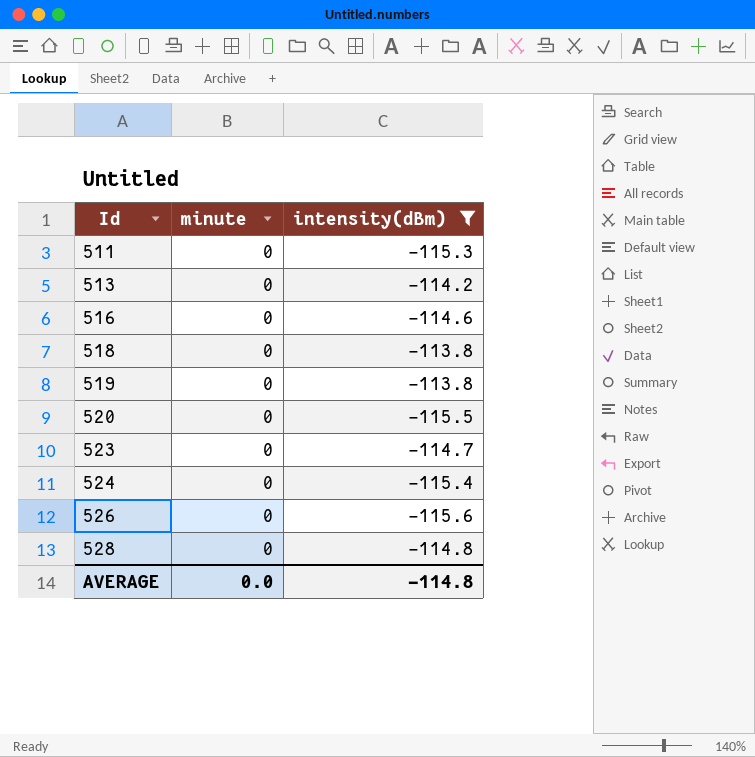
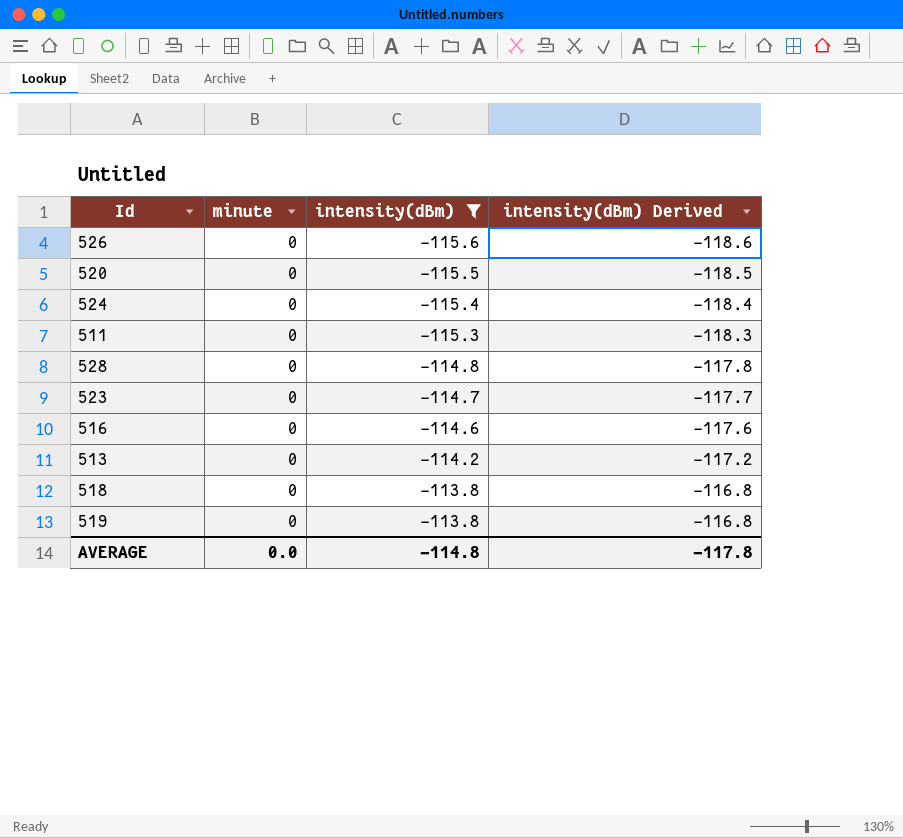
row order: Id ascending -> intensity(dBm) ascending
column intensity(dBm) Derived | formula: none -> [intensity(dBm)] - 3

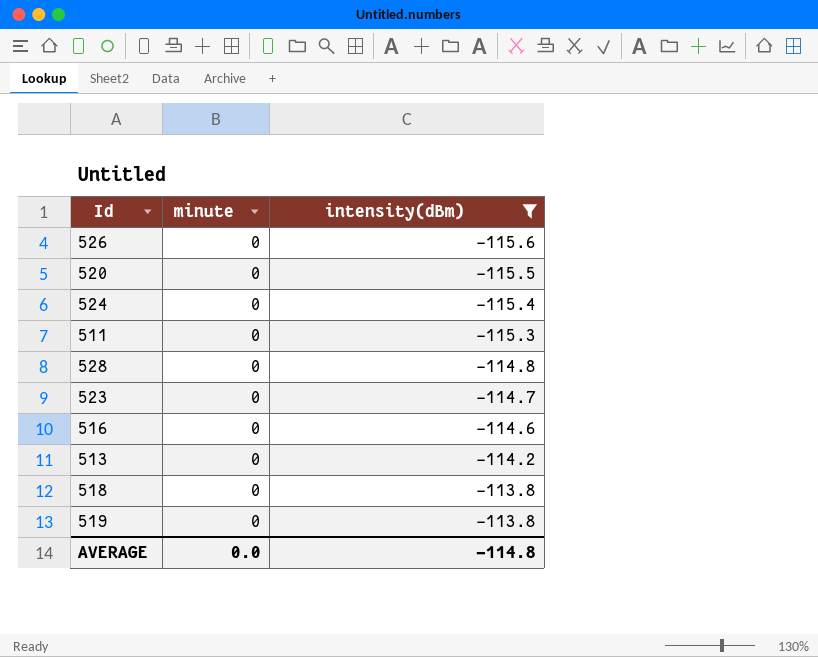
column intensity(dBm) Derived | formula: [intensity(dBm)] - 3 -> none

